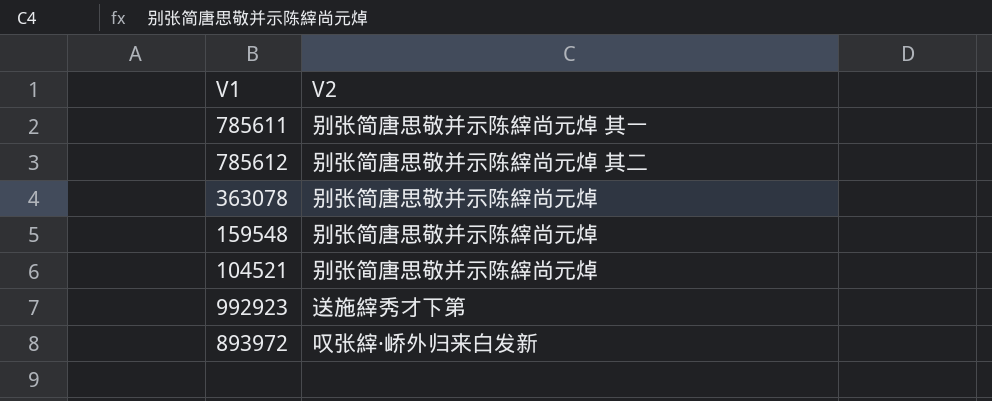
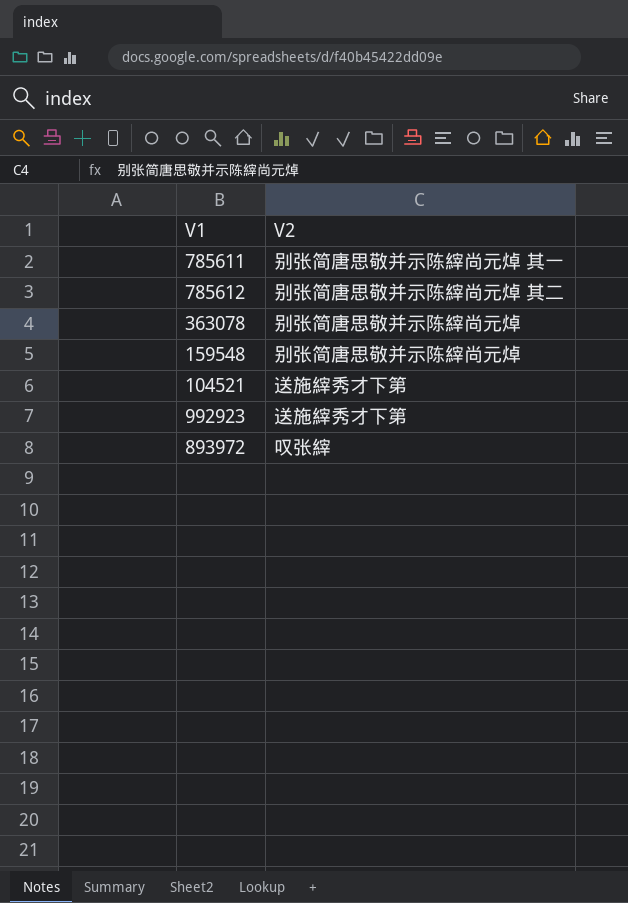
104521 | V2: 别张简唐思敬并示陈縡尚元焯 -> 送施縡秀才下第
893972 | V2: 叹张縡·峤外归来白发新 -> 叹张縡

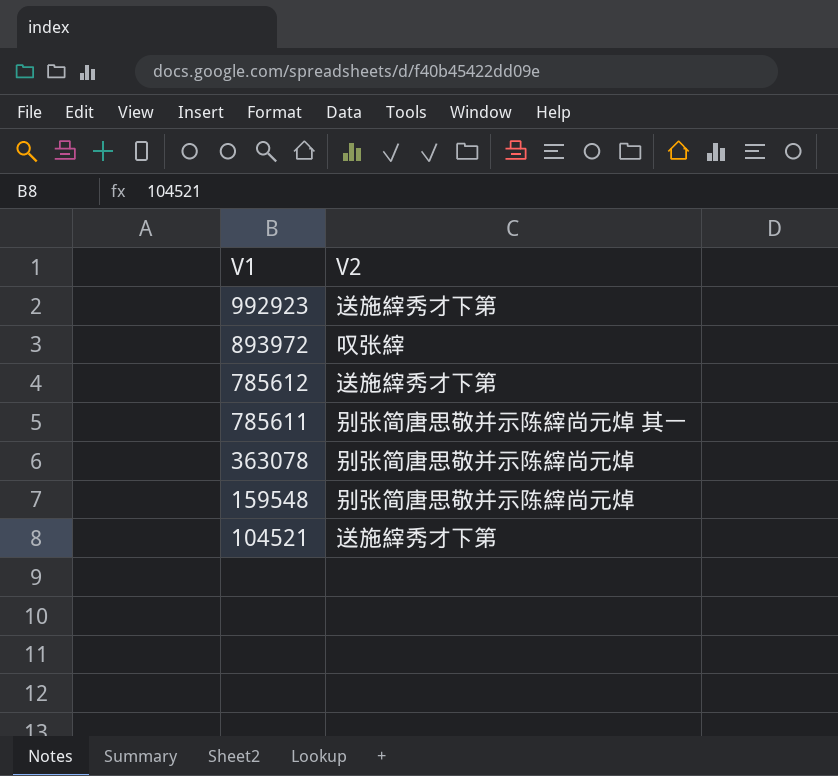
row order: none -> V1 descending
785612 | V2: 别张简唐思敬并示陈縡尚元焯 其二 -> 送施縡秀才下第

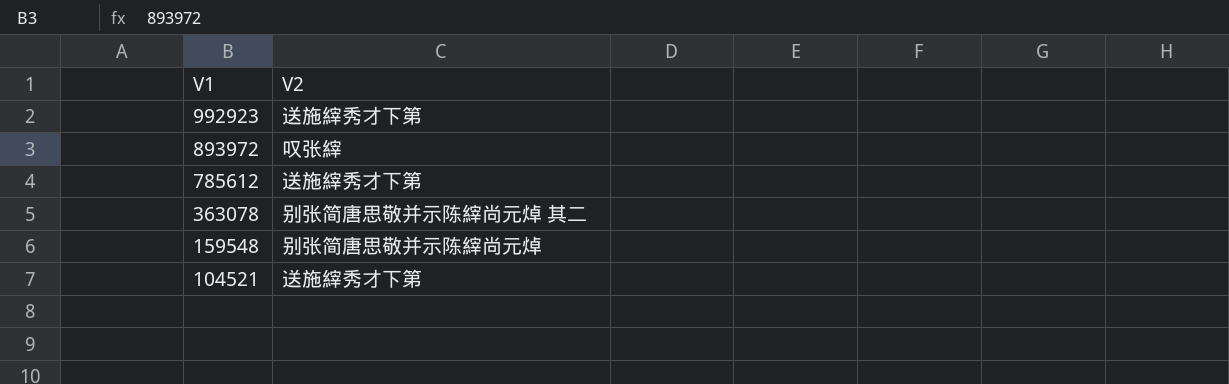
row 785611: 别张简唐思敬并示陈縡尚元焯 其一 -> none
363078 | V2: 别张简唐思敬并示陈縡尚元焯 -> 别张简唐思敬并示陈縡尚元焯 其二

